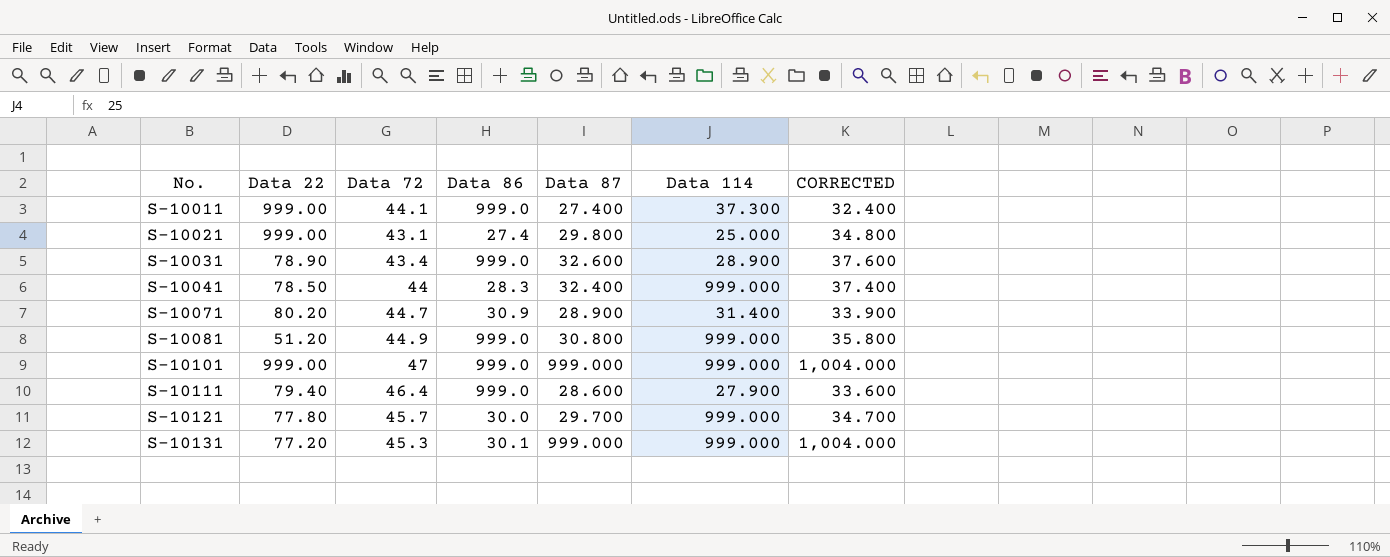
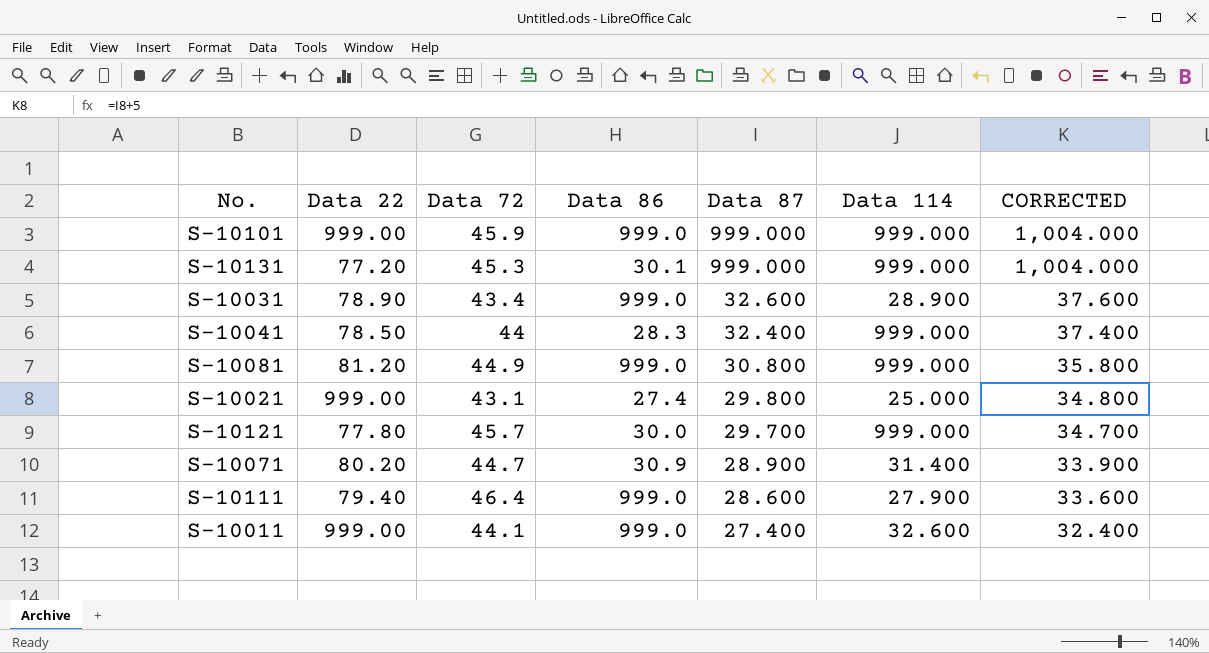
row order: No. ascending -> Data 87 descending
S-10101 | Data 72: 47 -> 45.9
S-10081 | Data 22: 51.20 -> 81.20
S-10011 | Data 114: 37.300 -> 32.600

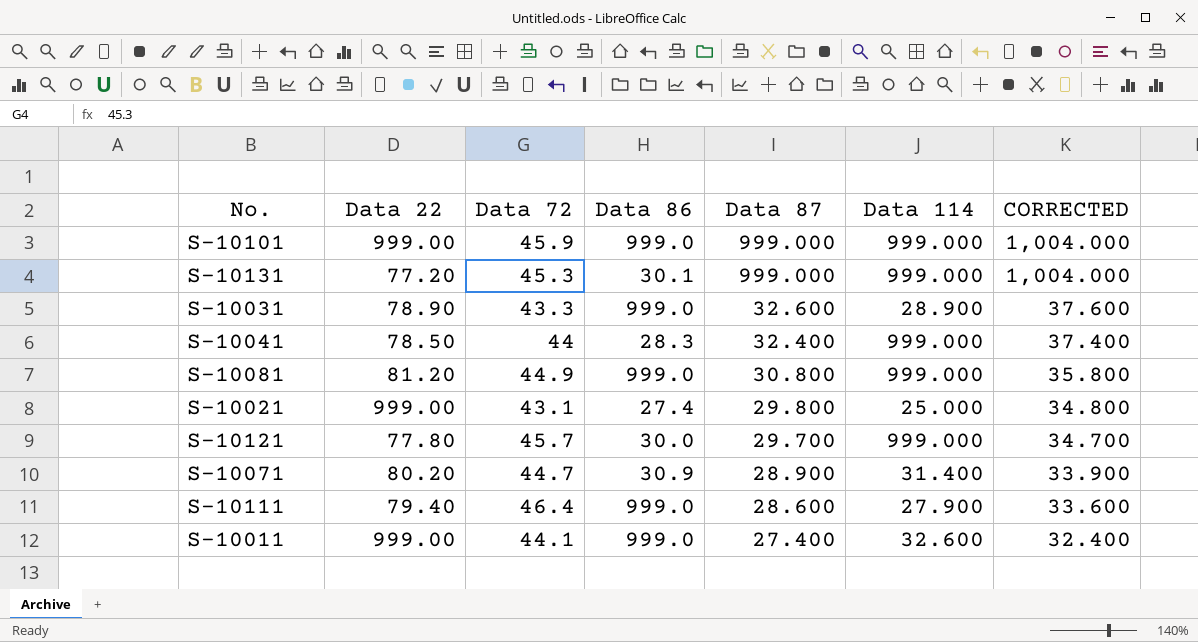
S-10031 | Data 72: 43.4 -> 43.3

